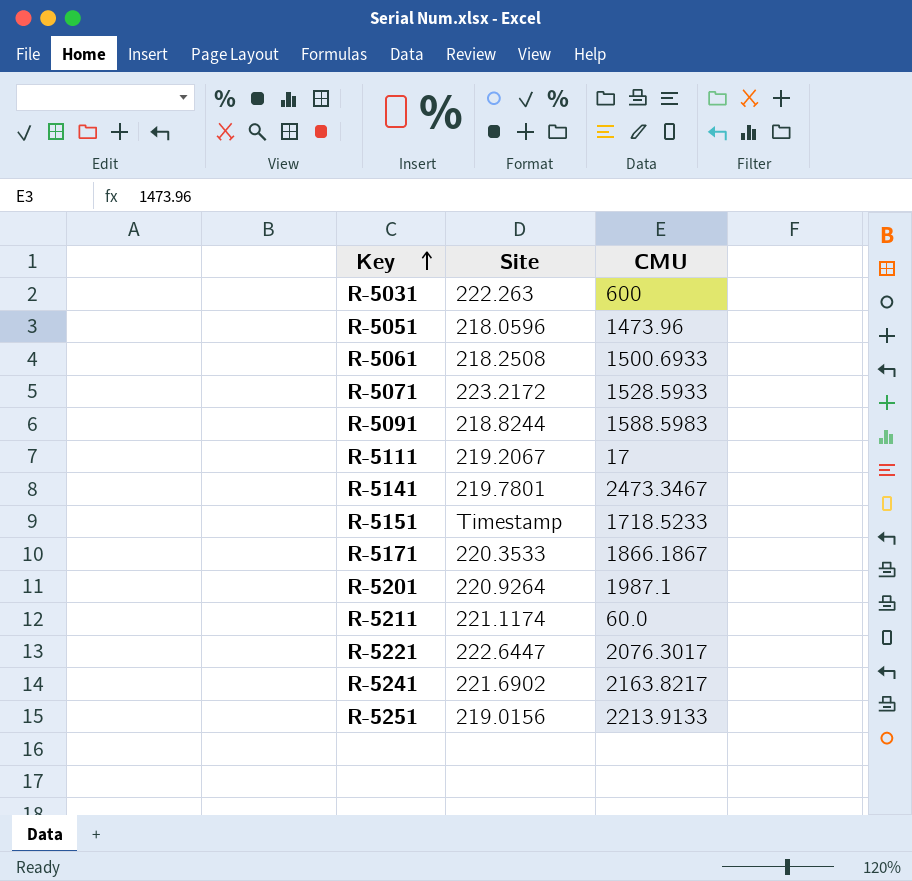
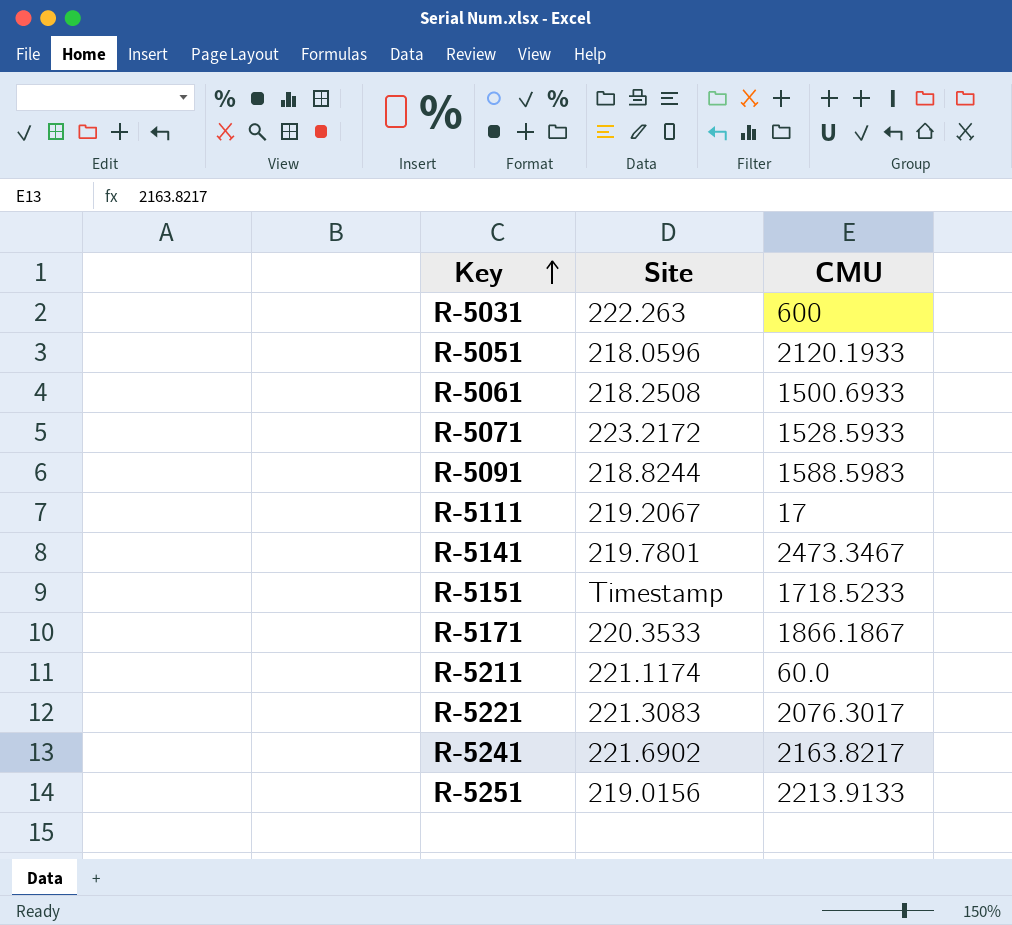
row R-5201: 220.9264 | 1987.1 -> none
R-5051 | CMU: 1473.96 -> 2120.1933
R-5221 | Site: 222.6447 -> 221.3083

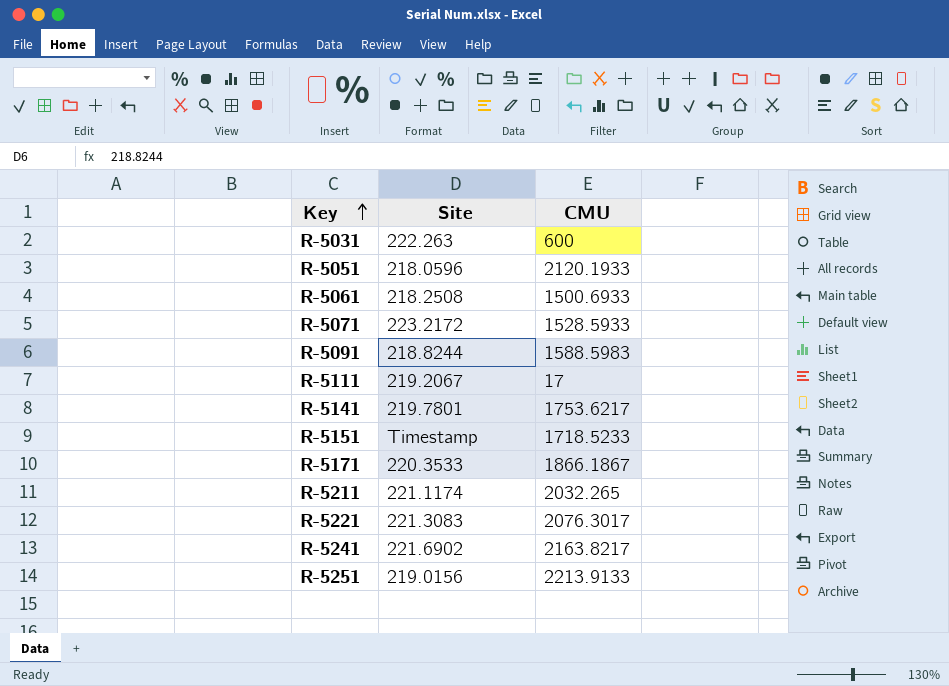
R-5141 | CMU: 2473.3467 -> 1753.6217
R-5211 | CMU: 60.0 -> 2032.265

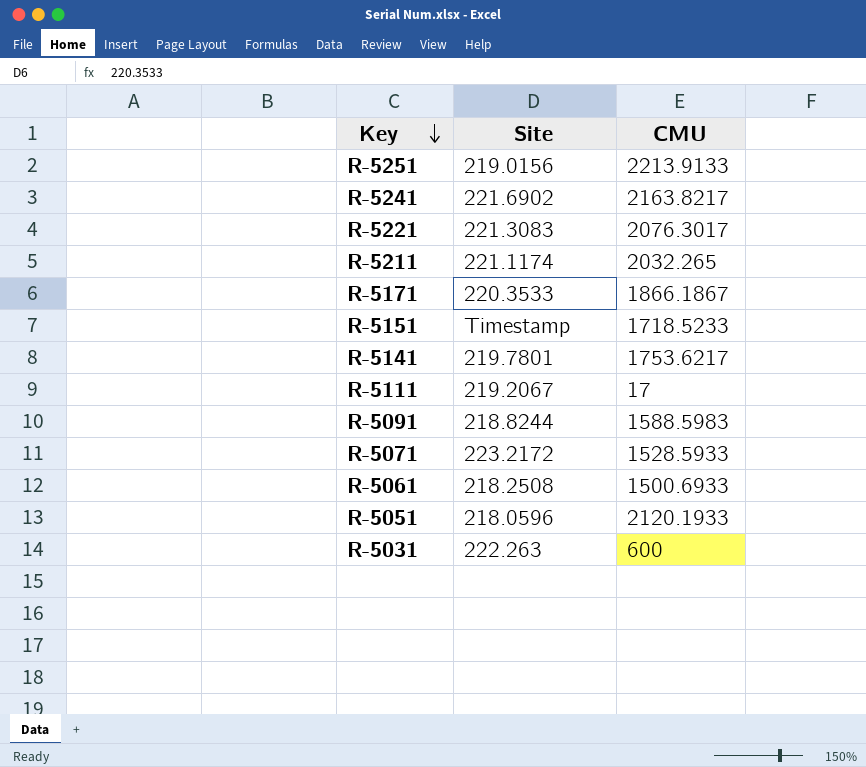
row order: Key ascending -> Key descending

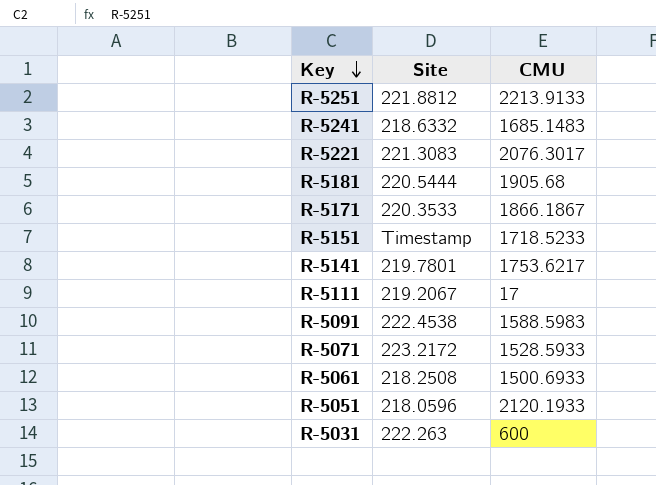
row R-5211: 221.1174 | 2032.265 -> none
R-5251 | Site: 219.0156 -> 221.8812
R-5241 | Site: 221.6902 -> 218.6332
R-5241 | CMU: 2163.8217 -> 1685.1483
row R-5181: none -> 220.5444 | 1905.68
R-5091 | Site: 218.8244 -> 222.4538

